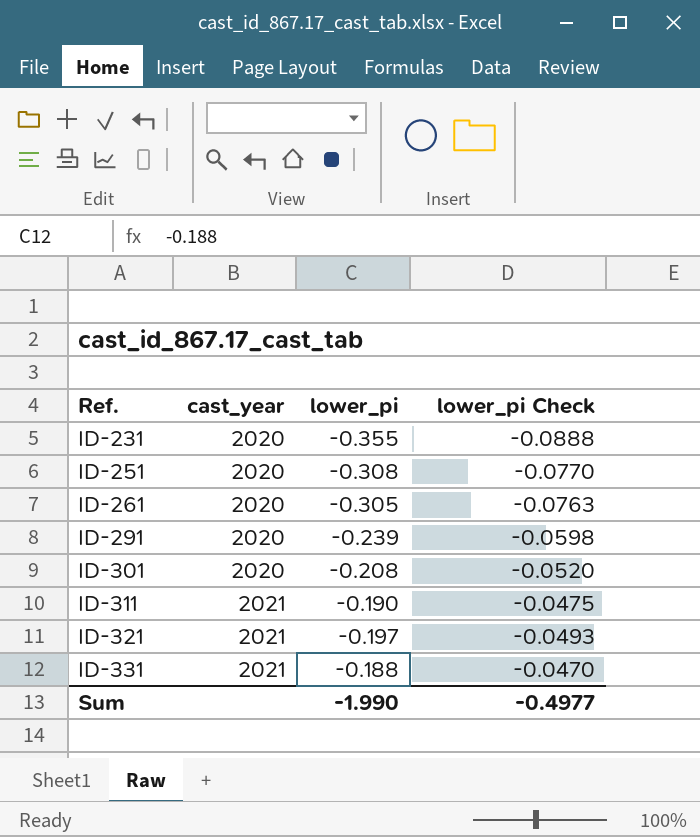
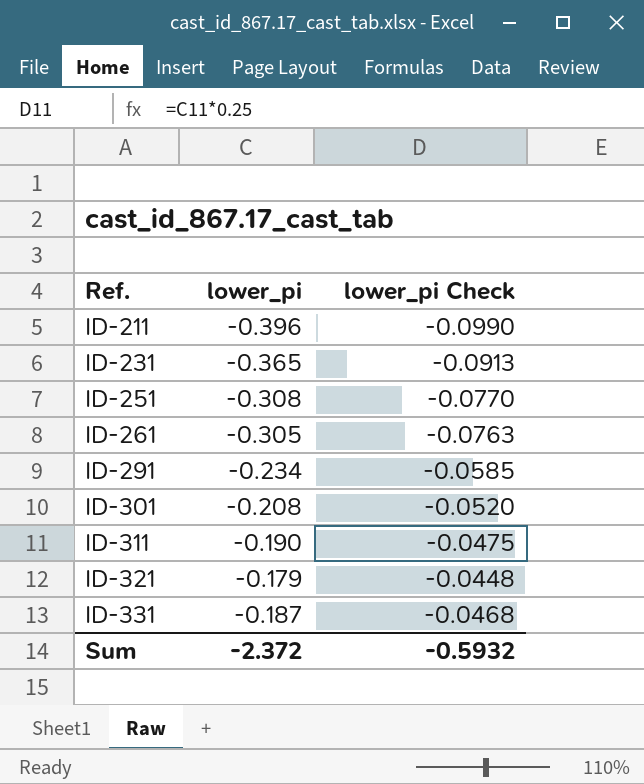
column cast_year | position: 2 -> none
row ID-211: none -> -0.396 | -0.0990
ID-231 | lower_pi: -0.355 -> -0.365
ID-231 | lower_pi Check: -0.0888 -> -0.0913
ID-291 | lower_pi: -0.239 -> -0.234
ID-291 | lower_pi Check: -0.0598 -> -0.0585
ID-321 | lower_pi: -0.197 -> -0.179
ID-321 | lower_pi Check: -0.0493 -> -0.0448
ID-331 | lower_pi: -0.188 -> -0.187
ID-331 | lower_pi Check: -0.0470 -> -0.0468
Sum | lower_pi: -1.990 -> -2.372
Sum | lower_pi Check: -0.4977 -> -0.5932

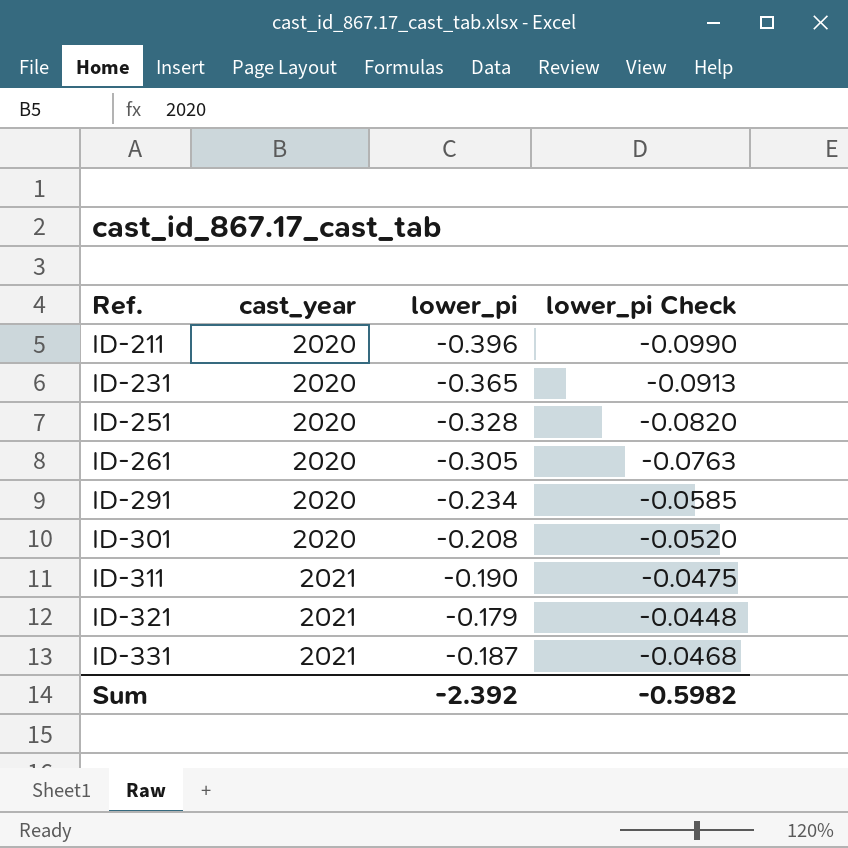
column cast_year | position: none -> 2
ID-251 | lower_pi: -0.308 -> -0.328
ID-251 | lower_pi Check: -0.0770 -> -0.0820
Sum | lower_pi: -2.372 -> -2.392
Sum | lower_pi Check: -0.5932 -> -0.5982

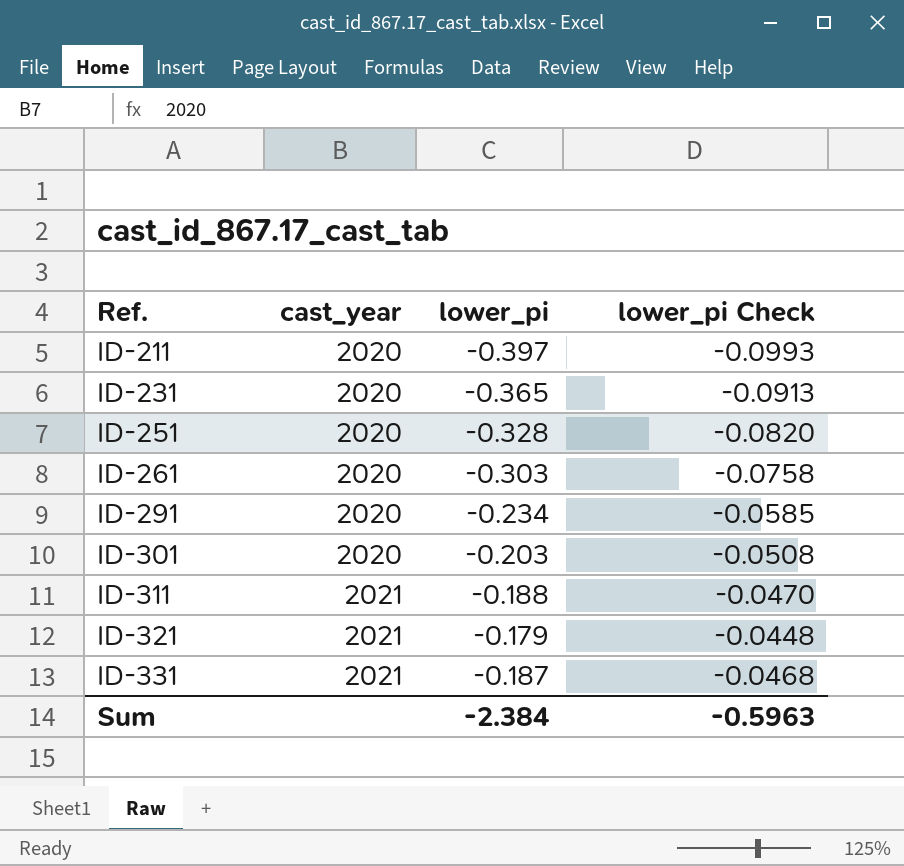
ID-211 | lower_pi: -0.396 -> -0.397
ID-211 | lower_pi Check: -0.0990 -> -0.0993
ID-261 | lower_pi: -0.305 -> -0.303
ID-261 | lower_pi Check: -0.0763 -> -0.0758
ID-301 | lower_pi: -0.208 -> -0.203
ID-301 | lower_pi Check: -0.0520 -> -0.0508
ID-311 | lower_pi: -0.190 -> -0.188
ID-311 | lower_pi Check: -0.0475 -> -0.0470
Sum | lower_pi: -2.392 -> -2.384
Sum | lower_pi Check: -0.5982 -> -0.5963

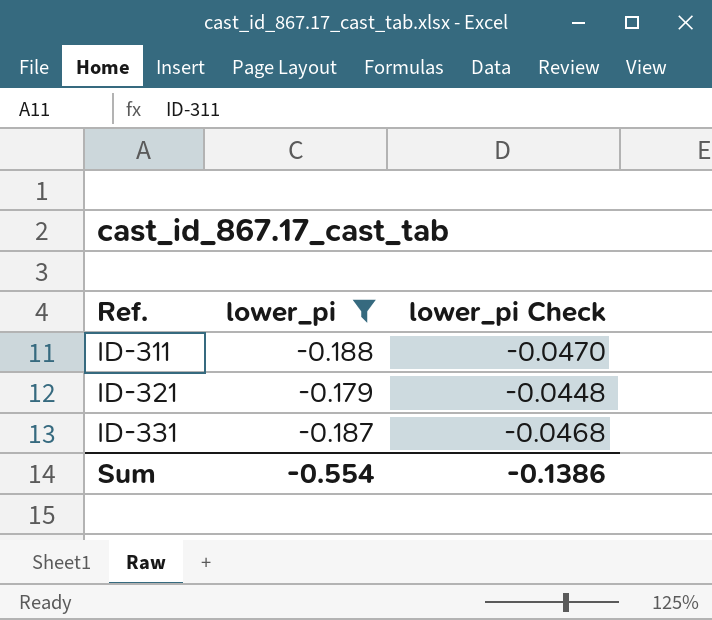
filter: none -> lower_pi >= -0.188
column cast_year | position: 2 -> none
Sum | lower_pi: -2.384 -> -0.554
Sum | lower_pi Check: -0.5963 -> -0.1386

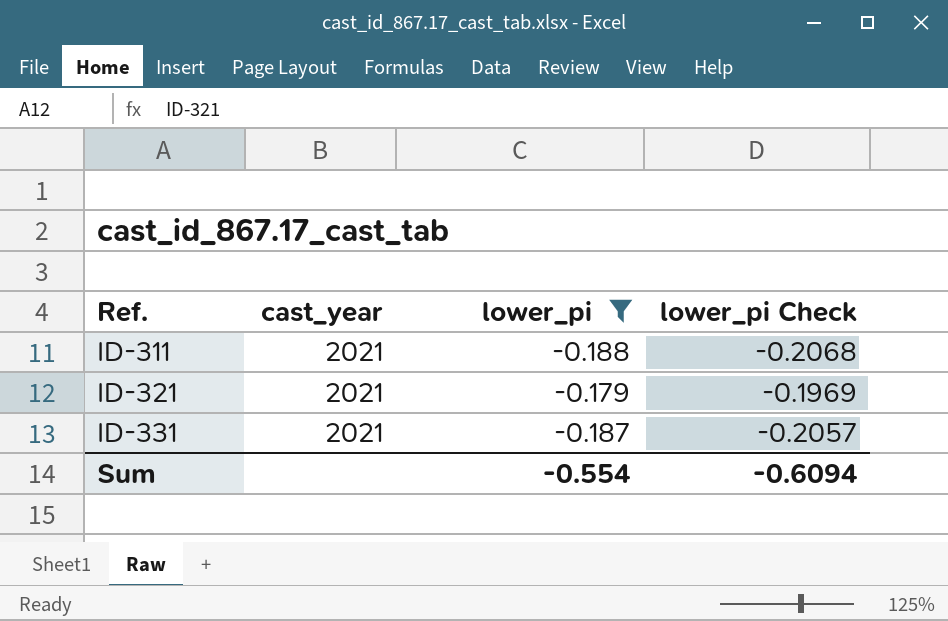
column cast_year | position: none -> 2
column lower_pi Check | formula: [lower_pi] * 0.25 -> [lower_pi] * 1.1
Sum | lower_pi Check: -0.1386 -> -0.6094

